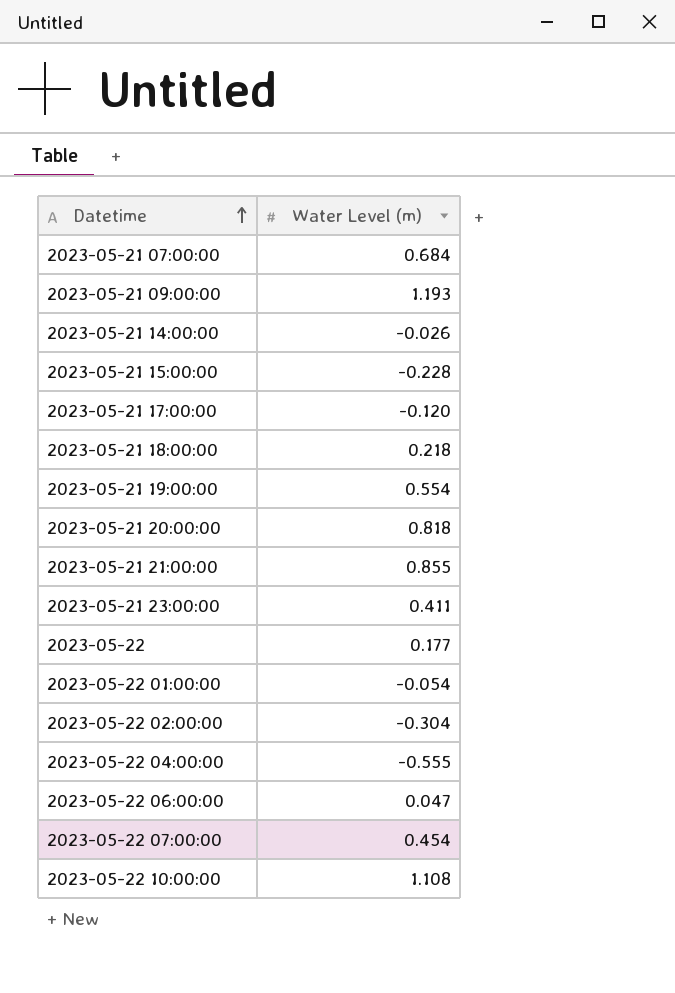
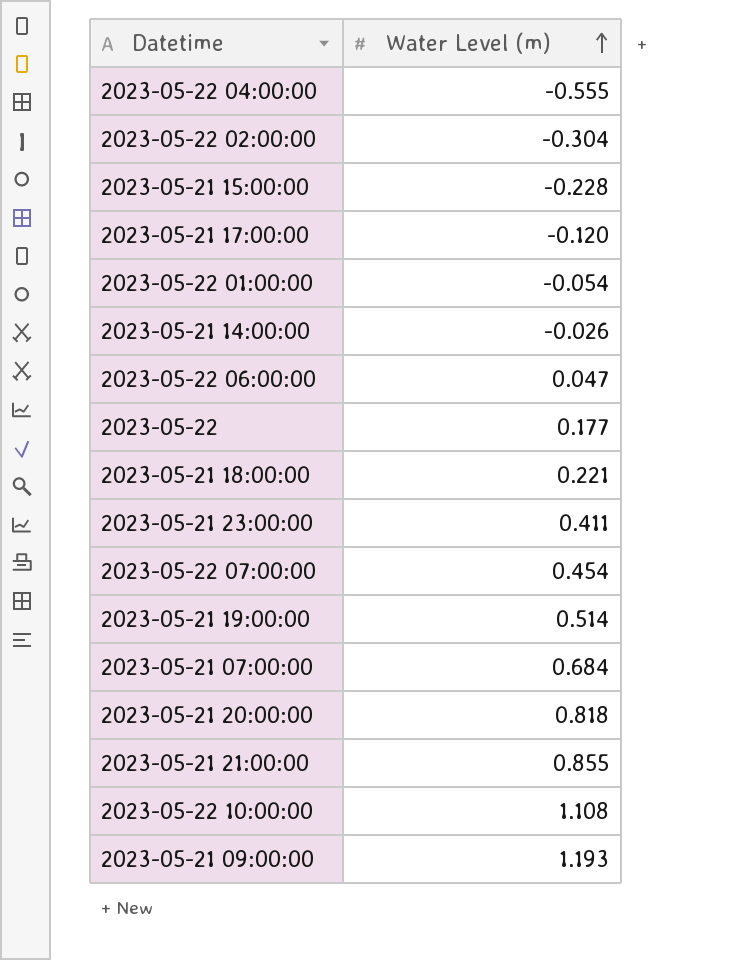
row order: Datetime ascending -> Water Level (m) ascending
2023-05-21 18:00:00 | Water Level (m): 0.218 -> 0.221
2023-05-21 19:00:00 | Water Level (m): 0.554 -> 0.514

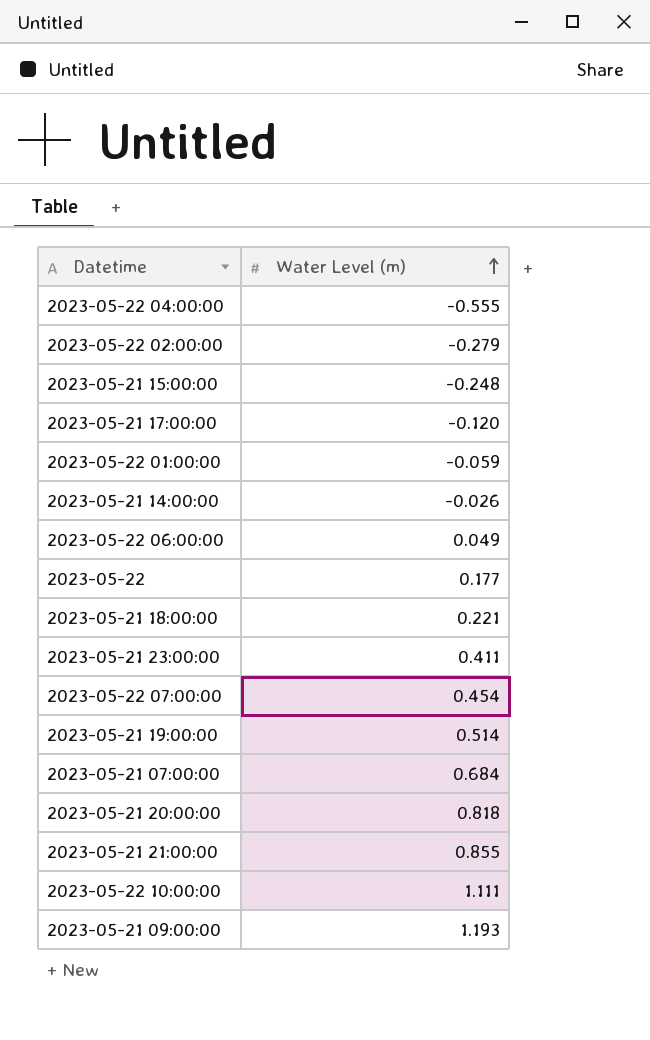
2023-05-22 02:00:00 | Water Level (m): -0.304 -> -0.279
2023-05-21 15:00:00 | Water Level (m): -0.228 -> -0.248
2023-05-22 01:00:00 | Water Level (m): -0.054 -> -0.059
2023-05-22 06:00:00 | Water Level (m): 0.047 -> 0.049
2023-05-22 10:00:00 | Water Level (m): 1.108 -> 1.111

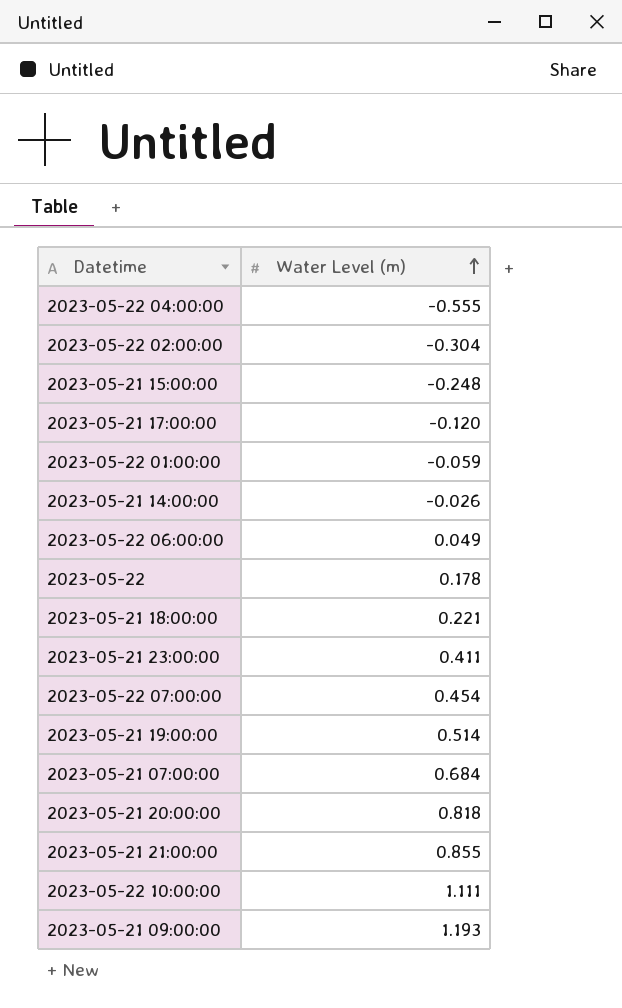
2023-05-22 02:00:00 | Water Level (m): -0.279 -> -0.304
2023-05-22 | Water Level (m): 0.177 -> 0.178

